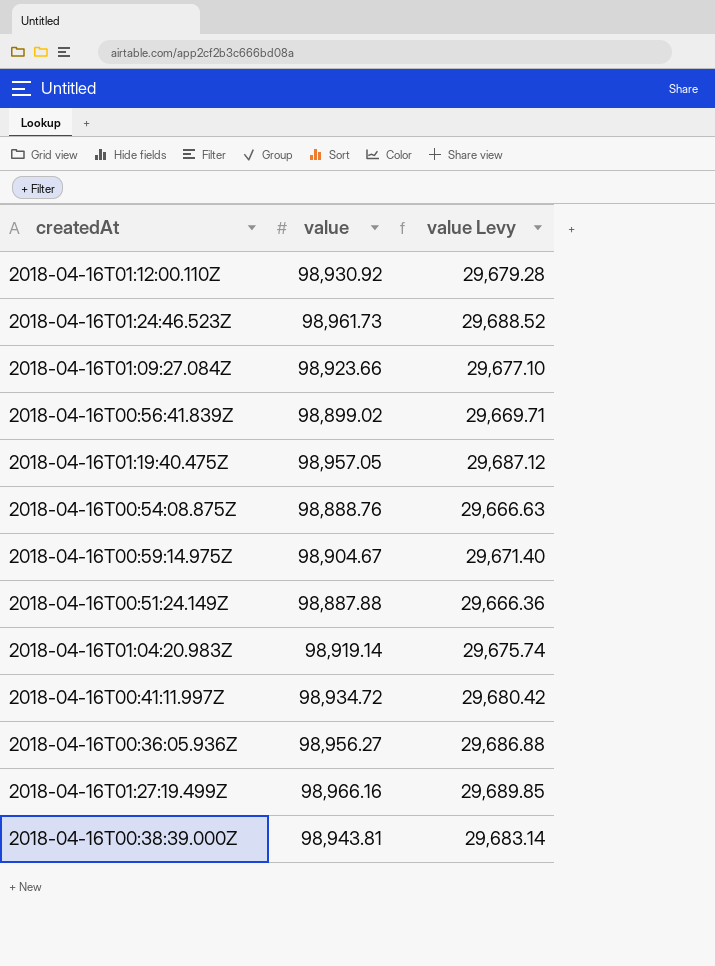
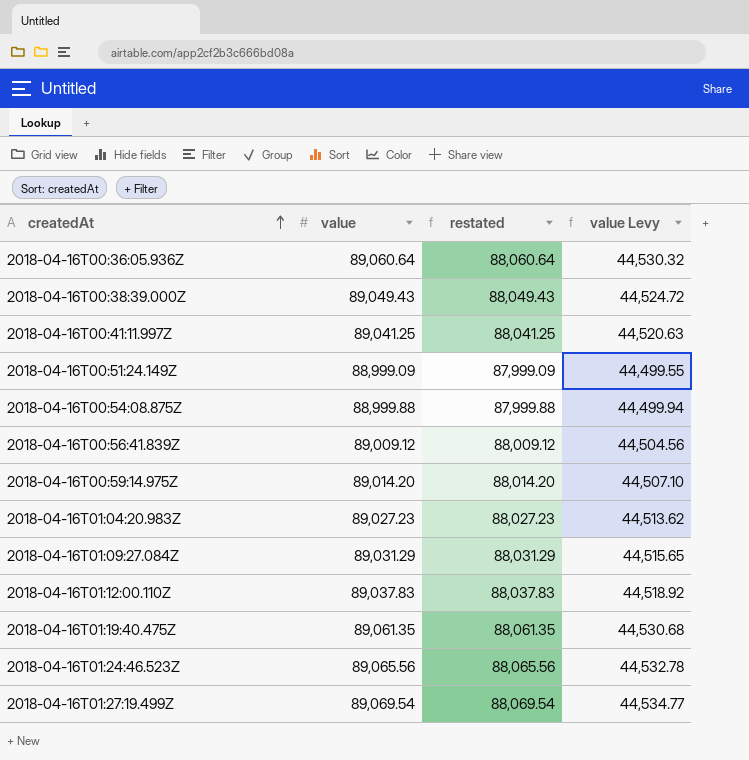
row order: none -> createdAt ascending
column restated | formula: none -> [value] - 1000
column value Levy | formula: [value] * 0.3 -> [value] * 0.5
2018-04-16T00:36:05.936Z | value: 98,956.27 -> 89,060.64
2018-04-16T00:38:39.000Z | value: 98,943.81 -> 89,049.43
2018-04-16T00:41:11.997Z | value: 98,934.72 -> 89,041.25
2018-04-16T00:51:24.149Z | value: 98,887.88 -> 88,999.09
2018-04-16T00:54:08.875Z | value: 98,888.76 -> 88,999.88
2018-04-16T00:56:41.839Z | value: 98,899.02 -> 89,009.12
2018-04-16T00:59:14.975Z | value: 98,904.67 -> 89,014.20
2018-04-16T01:04:20.983Z | value: 98,919.14 -> 89,027.23
2018-04-16T01:09:27.084Z | value: 98,923.66 -> 89,031.29
2018-04-16T01:12:00.110Z | value: 98,930.92 -> 89,037.83
2018-04-16T01:19:40.475Z | value: 98,957.05 -> 89,061.35
2018-04-16T01:24:46.523Z | value: 98,961.73 -> 89,065.56
2018-04-16T01:27:19.499Z | value: 98,966.16 -> 89,069.54

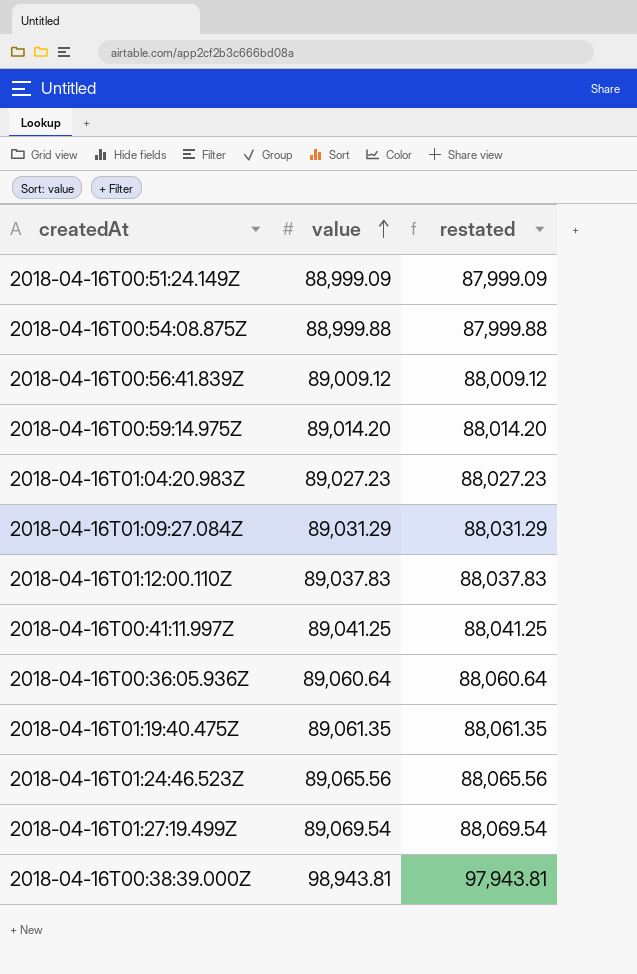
row order: createdAt ascending -> value ascending
column value Levy | formula: [value] * 0.5 -> none
2018-04-16T00:38:39.000Z | value: 89,049.43 -> 98,943.81
2018-04-16T00:38:39.000Z | restated: 88,049.43 -> 97,943.81

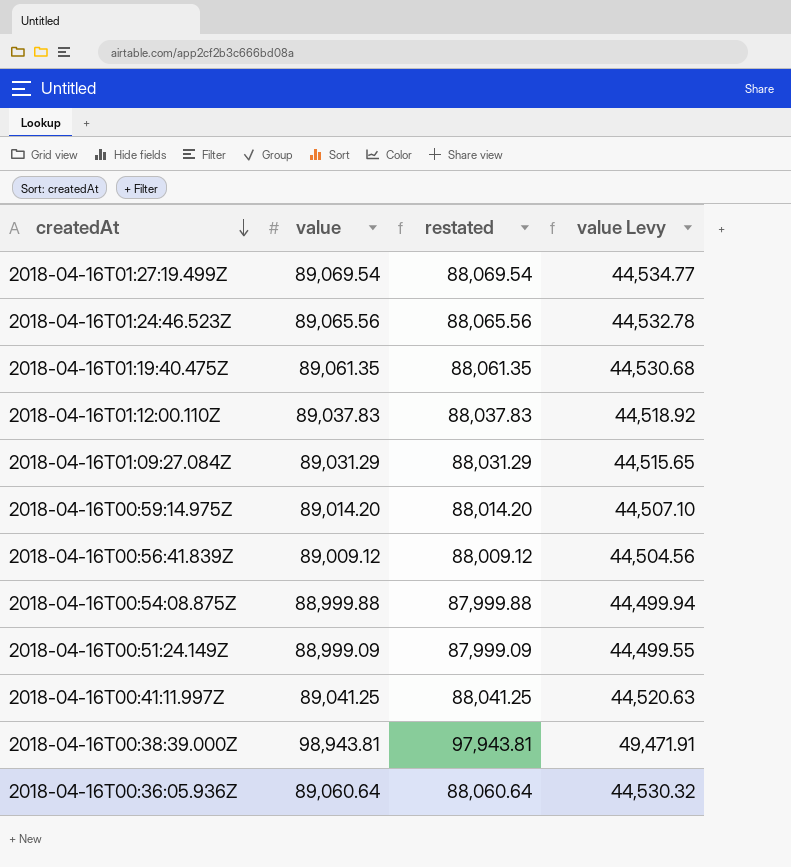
row order: value ascending -> createdAt descending
column value Levy | formula: none -> [value] * 0.5
row 2018-04-16T01:04:20.983Z: 89,027.23 | 88,027.23 -> none

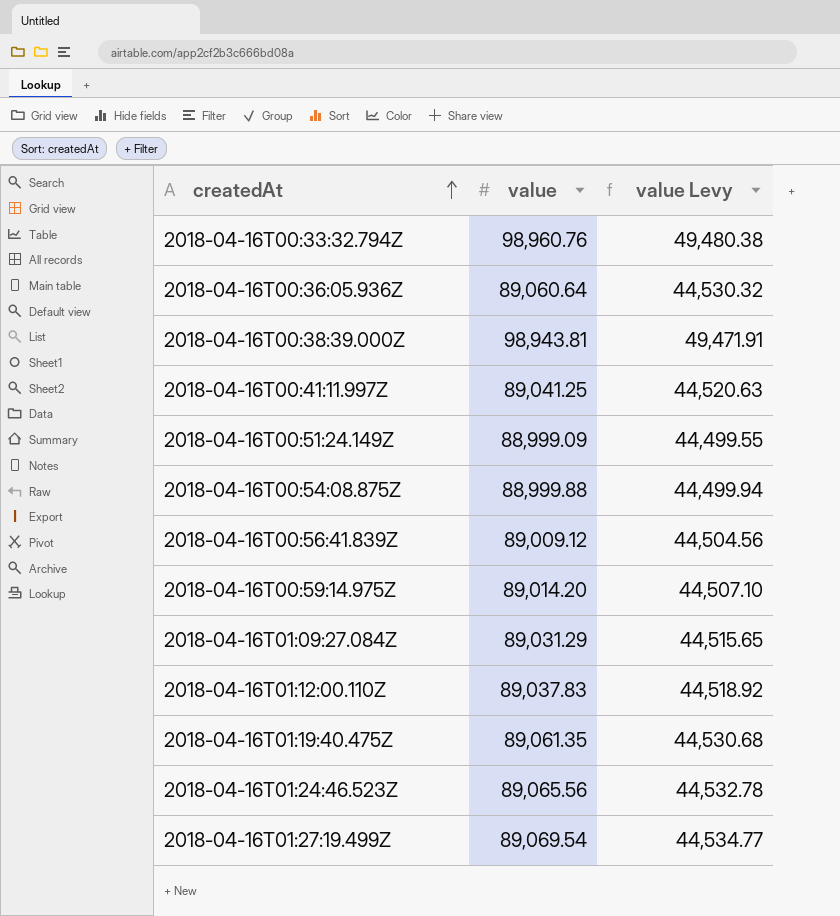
row order: createdAt descending -> createdAt ascending
column restated | formula: [value] - 1000 -> none
row 2018-04-16T00:33:32.794Z: none -> 98,960.76 | 49,480.38

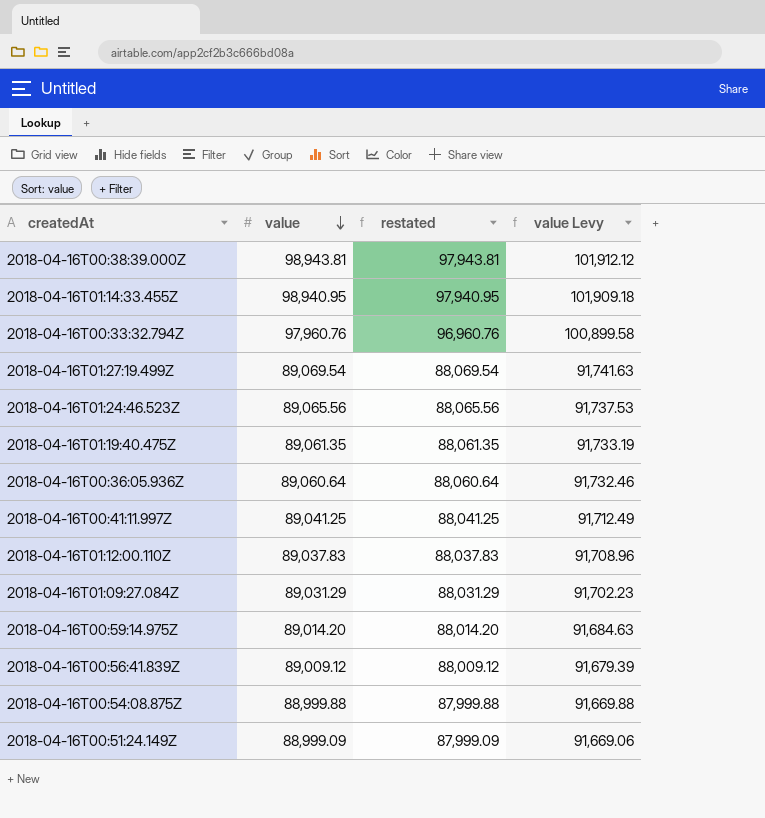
row order: createdAt ascending -> value descending
column restated | formula: none -> [value] - 1000
column value Levy | formula: [value] * 0.5 -> [value] * 1.03
row 2018-04-16T01:14:33.455Z: none -> 98,940.95 | 97,940.95 | 101,909.18
2018-04-16T00:33:32.794Z | value: 98,960.76 -> 97,960.76

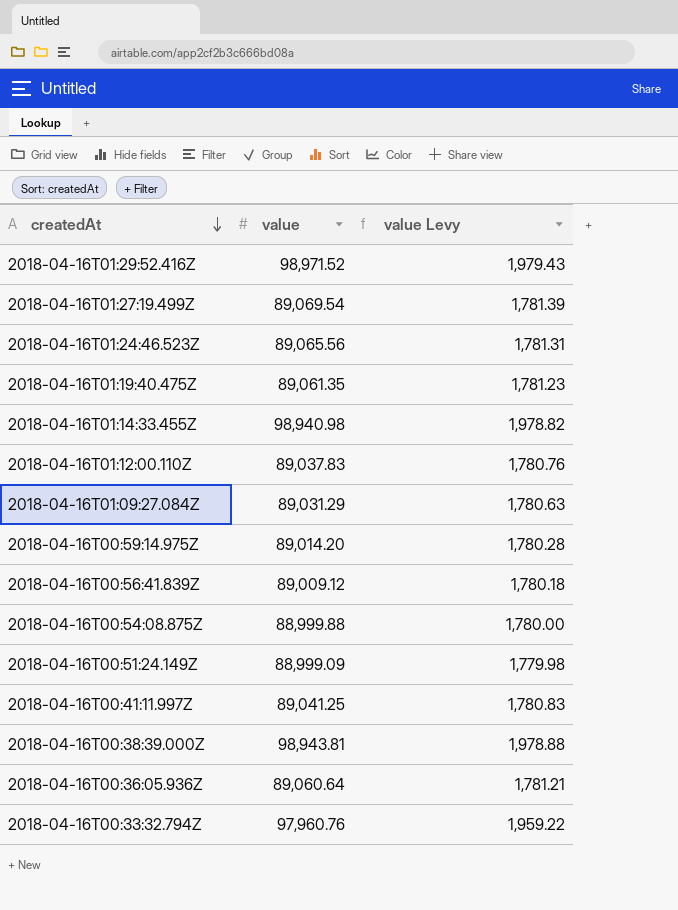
row order: value descending -> createdAt descending
column restated | formula: [value] - 1000 -> none
column value Levy | formula: [value] * 1.03 -> [value] * 0.02
row 2018-04-16T01:29:52.416Z: none -> 98,971.52 | 1,979.43
2018-04-16T01:14:33.455Z | value: 98,940.95 -> 98,940.98

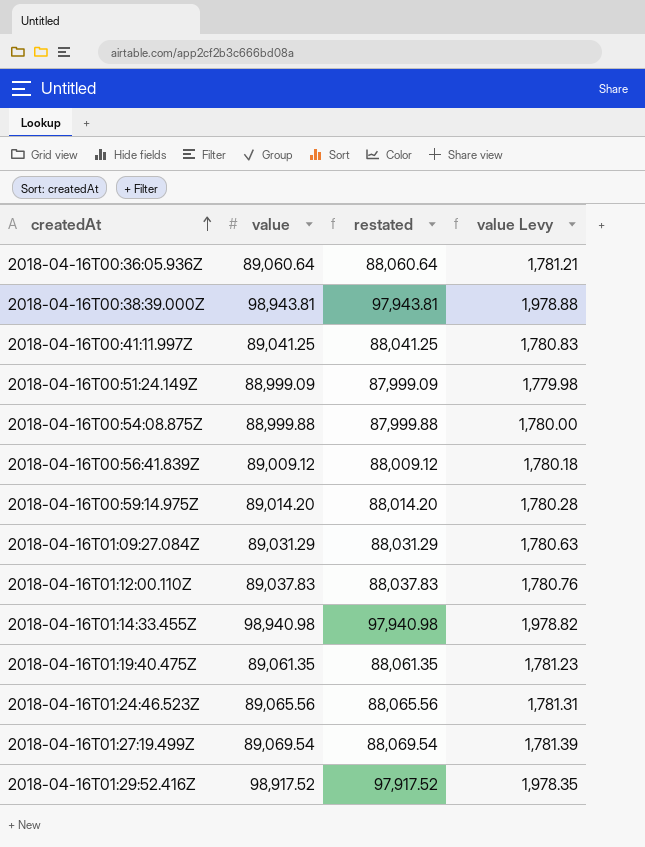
row order: createdAt descending -> createdAt ascending
column restated | formula: none -> [value] - 1000
row 2018-04-16T00:33:32.794Z: 97,960.76 | 1,959.22 -> none
2018-04-16T01:29:52.416Z | value: 98,971.52 -> 98,917.52
2018-04-16T01:29:52.416Z | value Levy: 1,979.43 -> 1,978.35

